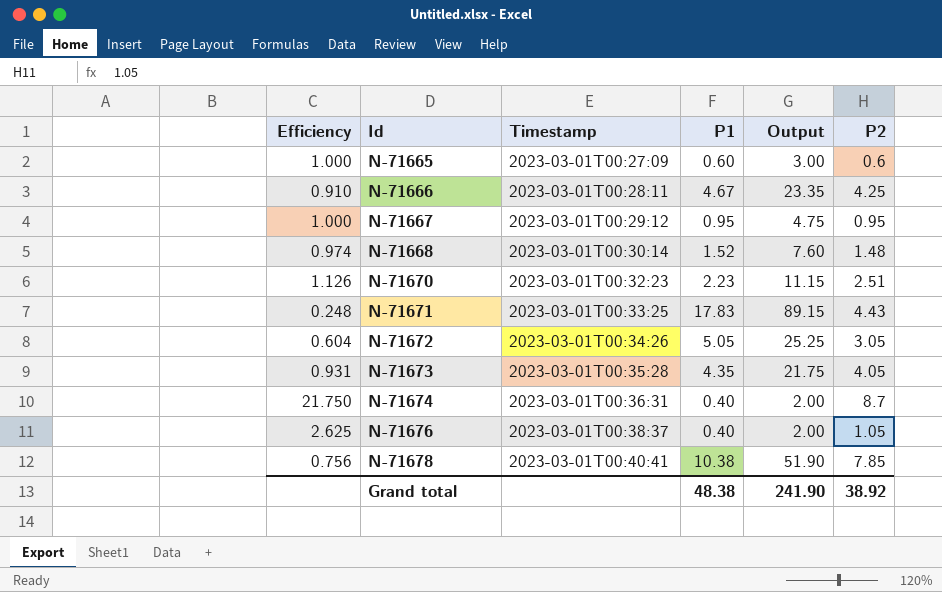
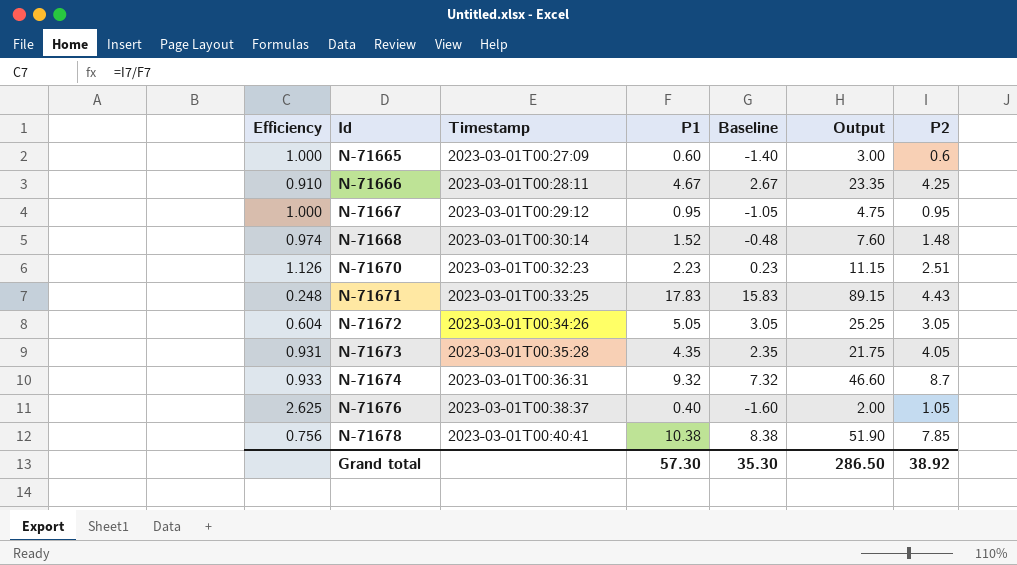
column Baseline | formula: none -> [P1] - 2
N-71674 | Efficiency: 21.750 -> 0.933
N-71674 | P1: 0.40 -> 9.32
N-71674 | Output: 2.00 -> 46.60
Grand total | P1: 48.38 -> 57.30
Grand total | Output: 241.90 -> 286.50

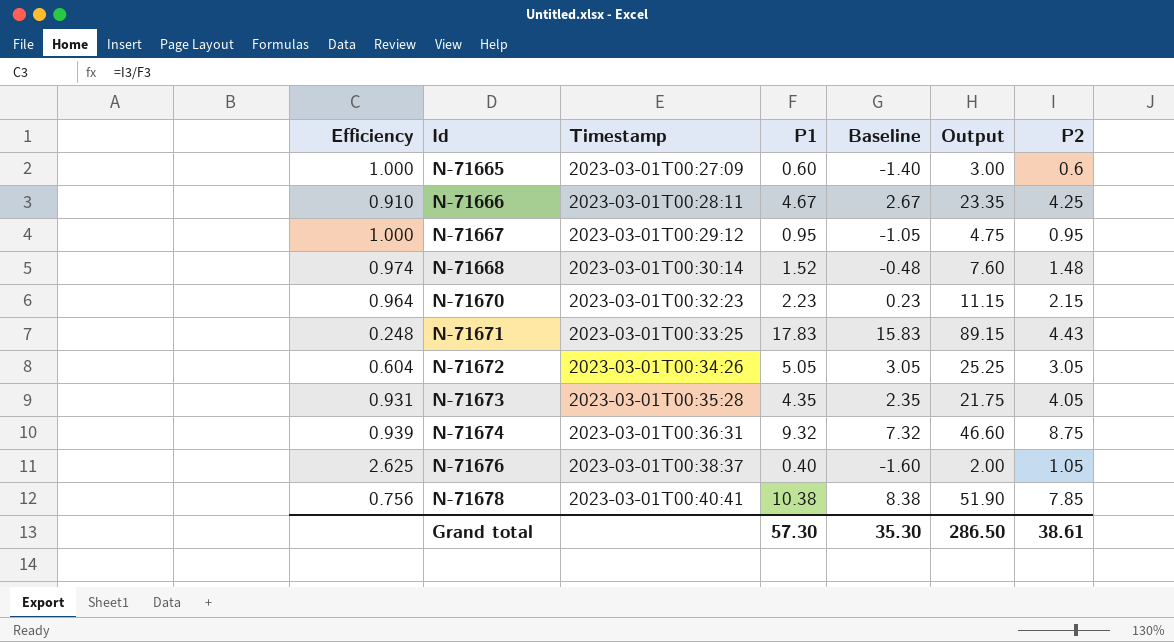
N-71670 | Efficiency: 1.126 -> 0.964
N-71670 | P2: 2.51 -> 2.15
N-71674 | Efficiency: 0.933 -> 0.939
N-71674 | P2: 8.7 -> 8.75
Grand total | P2: 38.92 -> 38.61

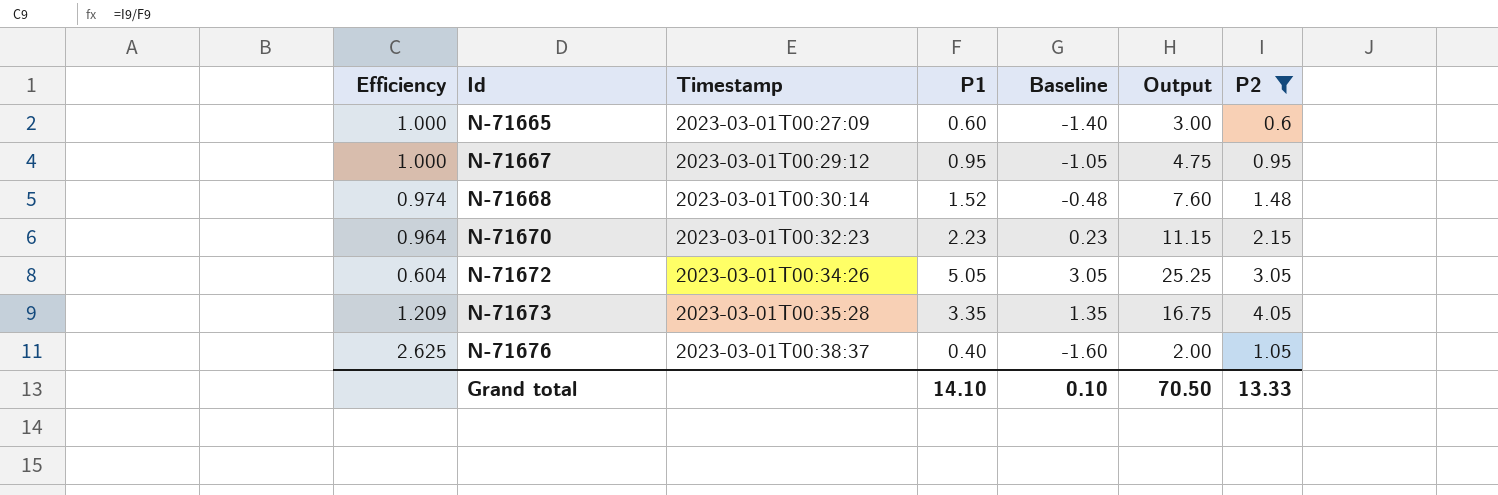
filter: none -> P2 <= 4.05
N-71673 | Efficiency: 0.931 -> 1.209
N-71673 | P1: 4.35 -> 3.35
N-71673 | Baseline: 2.35 -> 1.35
N-71673 | Output: 21.75 -> 16.75
Grand total | P1: 57.30 -> 14.10
Grand total | Baseline: 35.30 -> 0.10
Grand total | Output: 286.50 -> 70.50
Grand total | P2: 38.61 -> 13.33

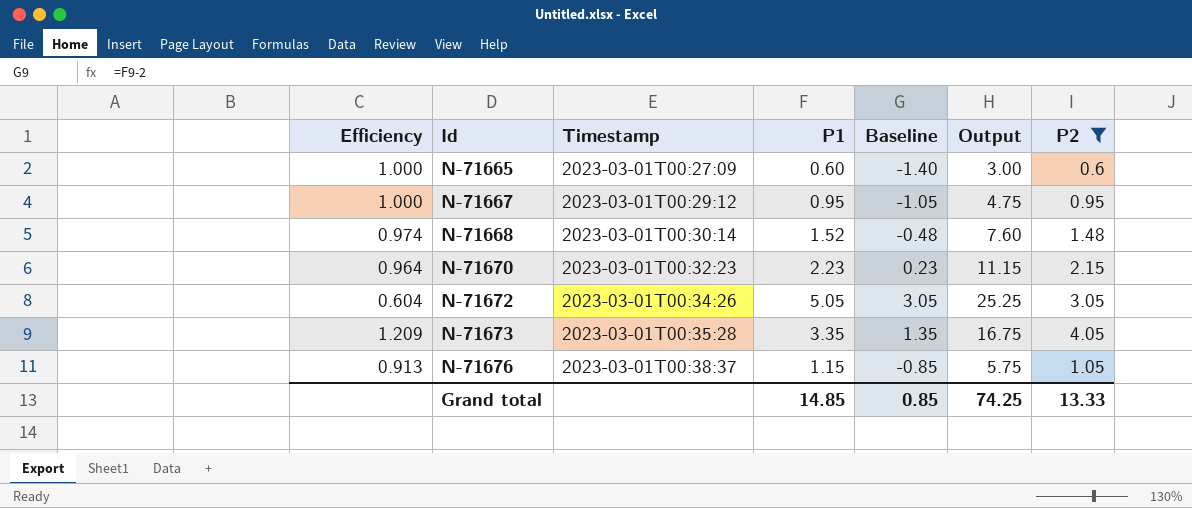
N-71676 | Efficiency: 2.625 -> 0.913
N-71676 | P1: 0.40 -> 1.15
N-71676 | Baseline: -1.60 -> -0.85
N-71676 | Output: 2.00 -> 5.75
Grand total | P1: 14.10 -> 14.85
Grand total | Baseline: 0.10 -> 0.85
Grand total | Output: 70.50 -> 74.25

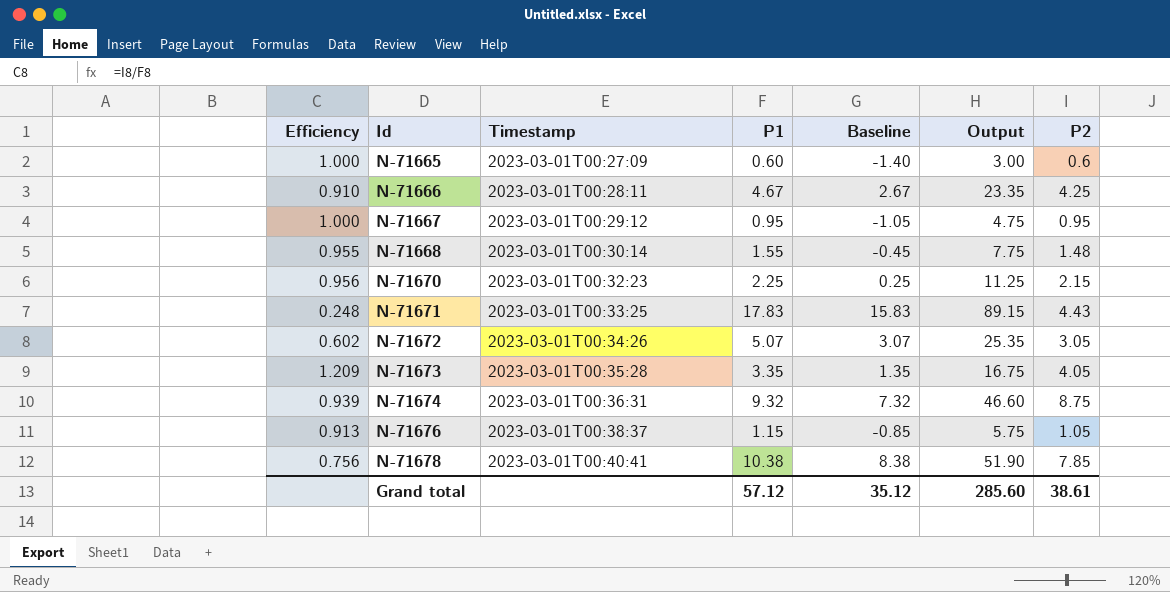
filter: P2 <= 4.05 -> none
N-71668 | Efficiency: 0.974 -> 0.955
N-71668 | P1: 1.52 -> 1.55
N-71668 | Baseline: -0.48 -> -0.45
N-71668 | Output: 7.60 -> 7.75
N-71670 | Efficiency: 0.964 -> 0.956
N-71670 | P1: 2.23 -> 2.25
N-71670 | Baseline: 0.23 -> 0.25
N-71670 | Output: 11.15 -> 11.25
N-71672 | Efficiency: 0.604 -> 0.602
N-71672 | P1: 5.05 -> 5.07
N-71672 | Baseline: 3.05 -> 3.07
N-71672 | Output: 25.25 -> 25.35
Grand total | P1: 14.85 -> 57.12
Grand total | Baseline: 0.85 -> 35.12
Grand total | Output: 74.25 -> 285.60
Grand total | P2: 13.33 -> 38.61

